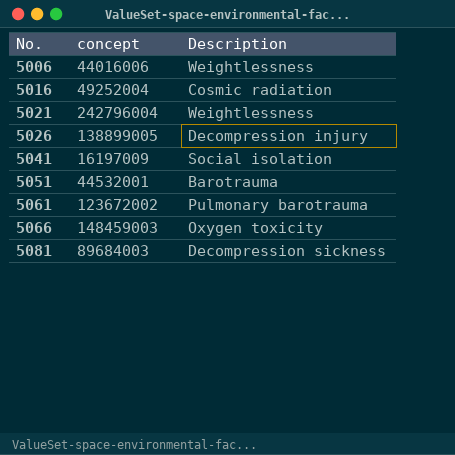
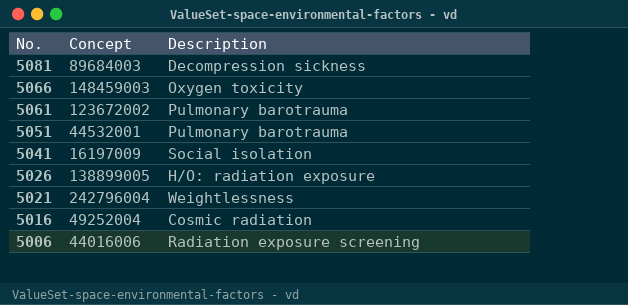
row order: No. ascending -> No. descending
column name: concept -> Concept
5051 | Description: Barotrauma -> Pulmonary barotrauma
5026 | Description: Decompression injury -> H/O: radiation exposure
5006 | Description: Weightlessness -> Radiation exposure screening

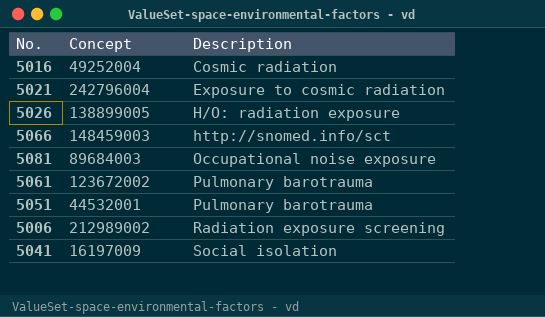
row order: No. descending -> Description ascending
5021 | Description: Weightlessness -> Exposure to cosmic radiation
5066 | Description: Oxygen toxicity -> http://snomed.info/sct
5081 | Description: Decompression sickness -> Occupational noise exposure
5006 | Concept: 44016006 -> 212989002

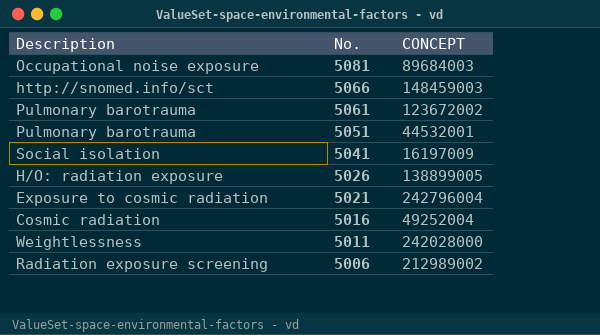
row order: Description ascending -> No. descending
column Description | position: 3 -> 1
column name: Concept -> CONCEPT
row 5011: none -> Weightlessness | 242028000

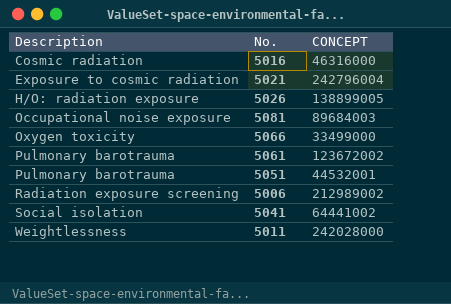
row order: No. descending -> Description ascending
5016 | CONCEPT: 49252004 -> 46316000
5066 | Description: http://snomed.info/sct -> Oxygen toxicity
5066 | CONCEPT: 148459003 -> 33499000
5041 | CONCEPT: 16197009 -> 64441002

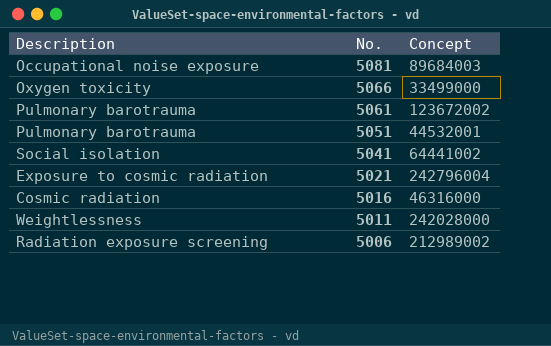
row order: Description ascending -> No. descending
column name: CONCEPT -> Concept
row 5026: H/O: radiation exposure | 138899005 -> none

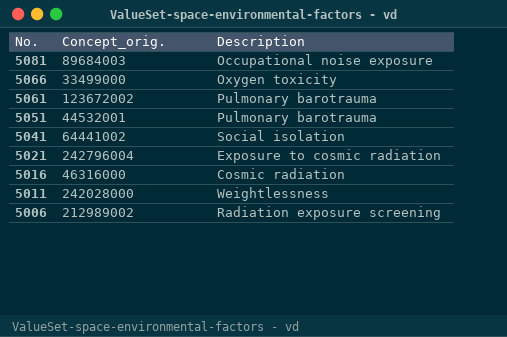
column name: Concept -> Concept_orig.
column Description | position: 1 -> 3

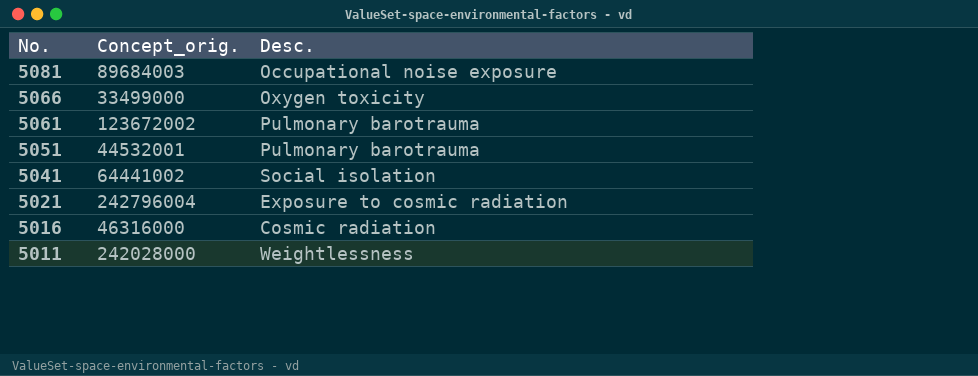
column name: Description -> Desc.
row 5006: 212989002 | Radiation exposure screening -> none

